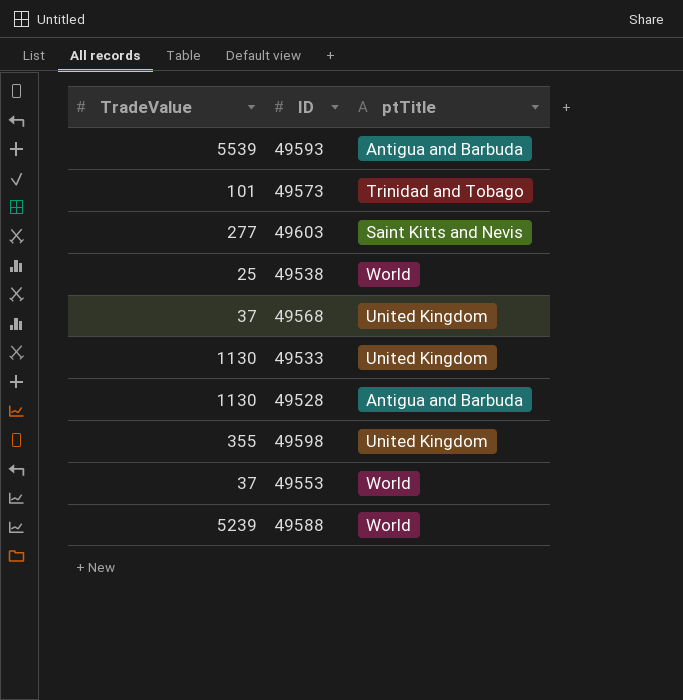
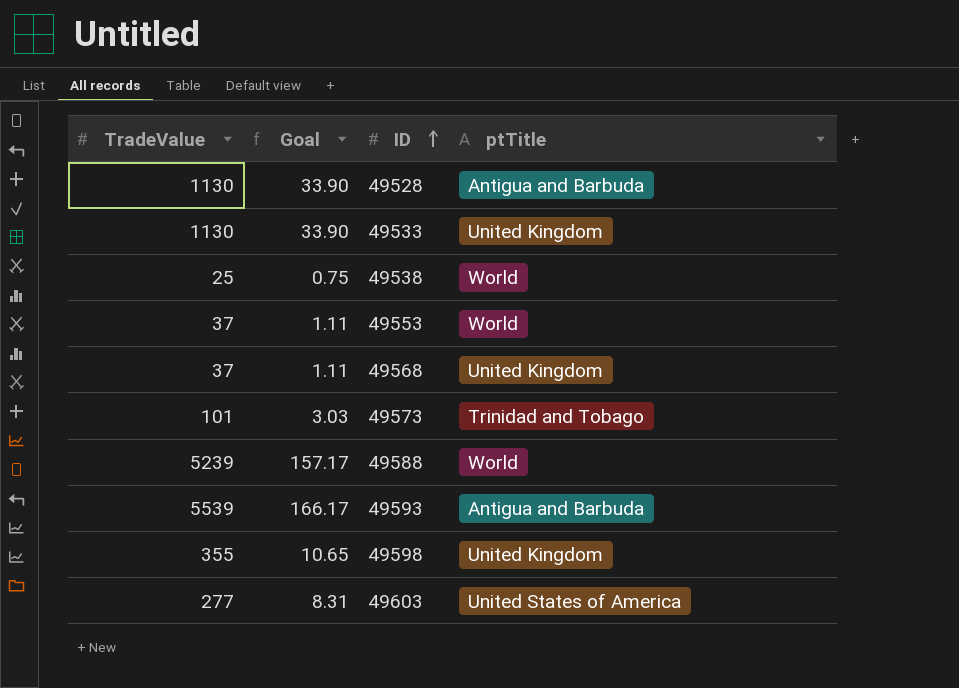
row order: none -> ID ascending
column Goal | formula: none -> [TradeValue] * 0.03
49603 | ptTitle: Saint Kitts and Nevis -> United States of America

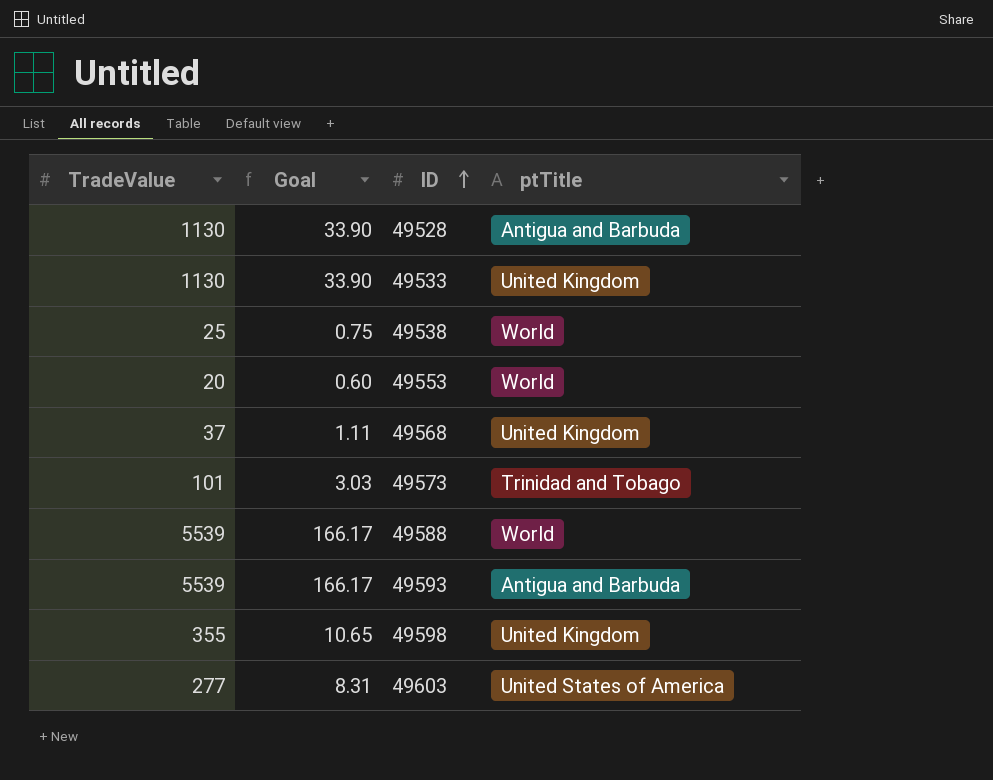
49553 | TradeValue: 37 -> 20
49553 | Goal: 1.11 -> 0.60
49588 | TradeValue: 5239 -> 5539
49588 | Goal: 157.17 -> 166.17

